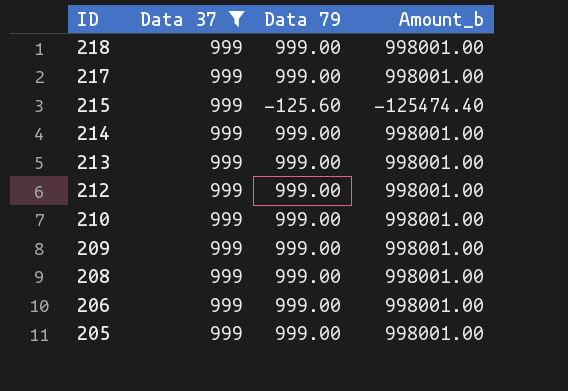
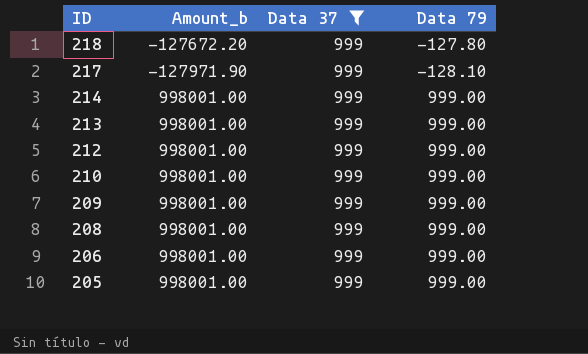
column Amount_b | position: 4 -> 2
row 215: 999 | -125.60 | -125474.40 -> none
218 | Amount_b: 998001.00 -> -127672.20
218 | Data 79: 999.00 -> -127.80
217 | Amount_b: 998001.00 -> -127971.90
217 | Data 79: 999.00 -> -128.10

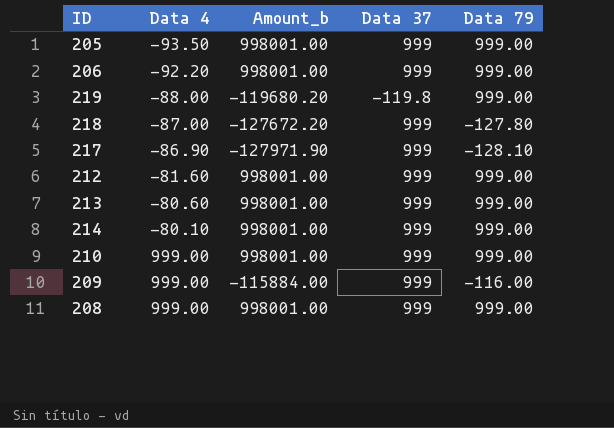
filter: Data 37 = 999 -> none
row order: ID descending -> Data 4 ascending
column Data 4 | position: none -> 2
209 | Amount_b: 998001.00 -> -115884.00
209 | Data 79: 999.00 -> -116.00

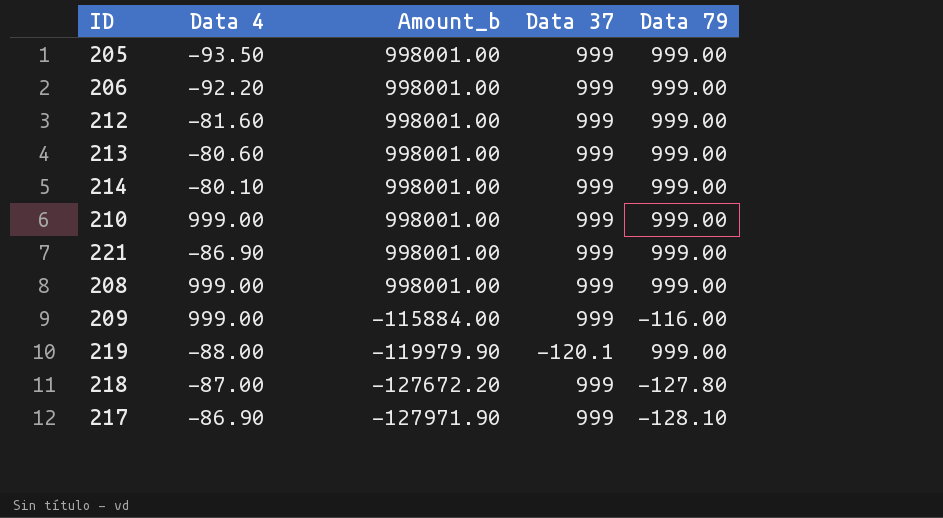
row order: Data 4 ascending -> Amount_b descending
row 221: none -> -86.90 | 998001.00 | 999 | 999.00
219 | Amount_b: -119680.20 -> -119979.90
219 | Data 37: -119.8 -> -120.1

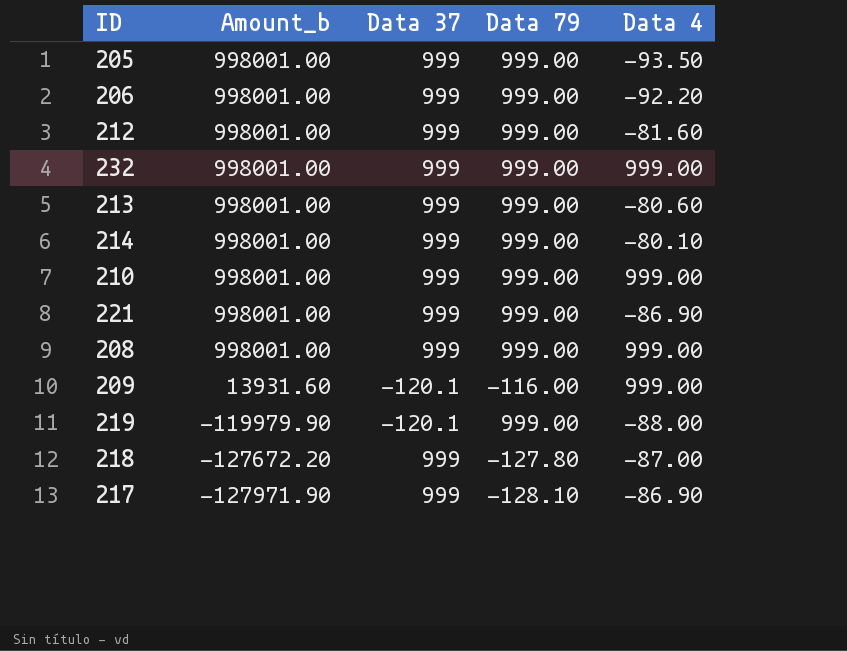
column Data 4 | position: 2 -> 5
row 232: none -> 998001.00 | 999 | 999.00 | 999.00
209 | Amount_b: -115884.00 -> 13931.60
209 | Data 37: 999 -> -120.1

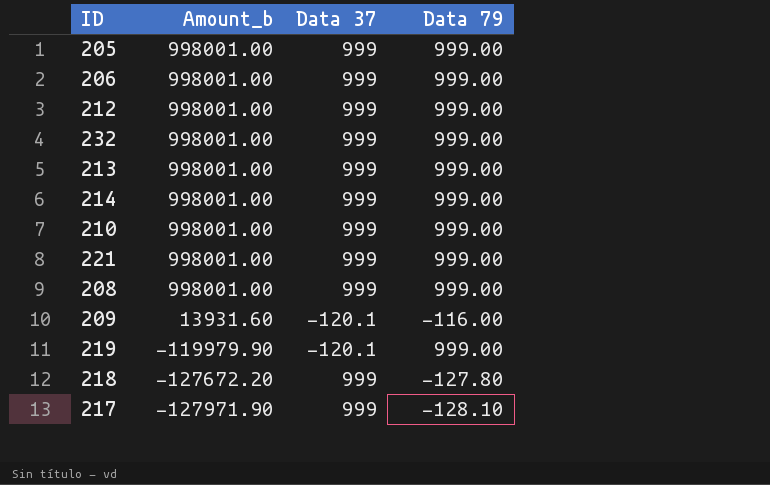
column Data 4 | position: 5 -> none

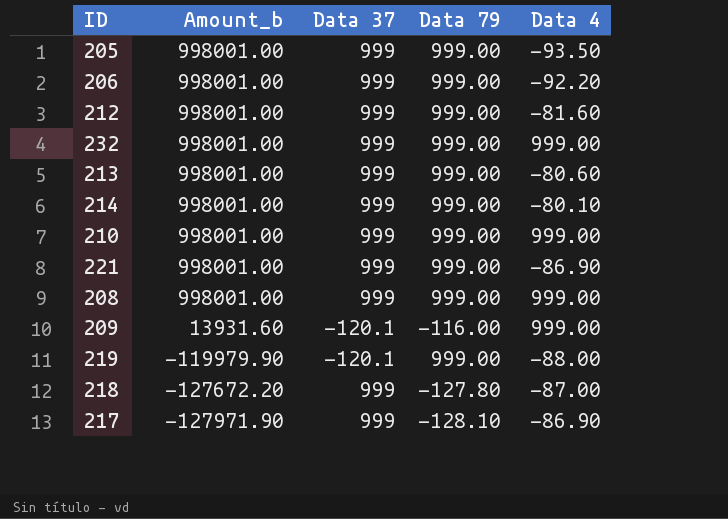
column Data 4 | position: none -> 5

